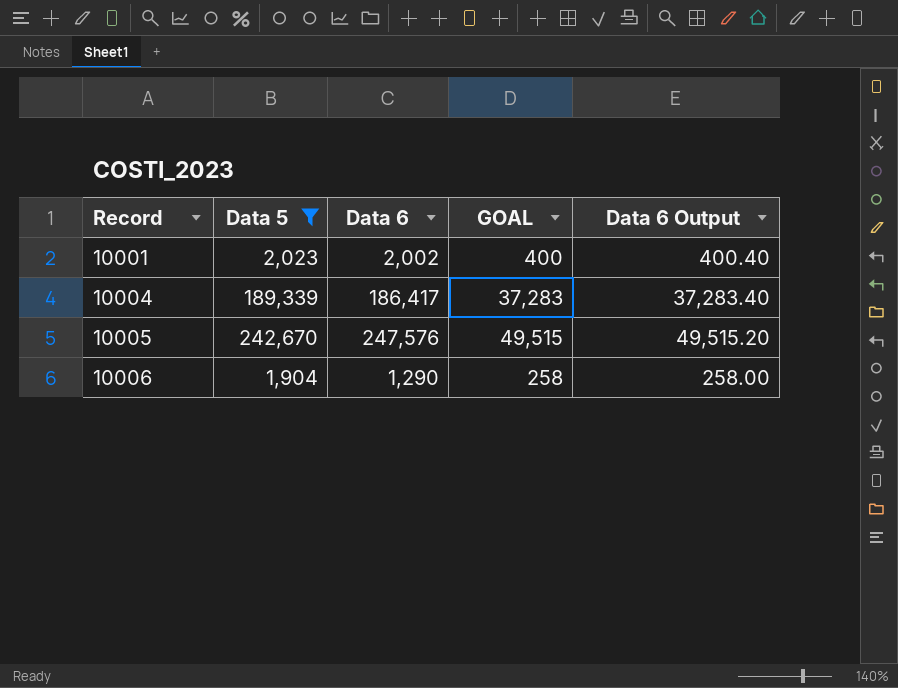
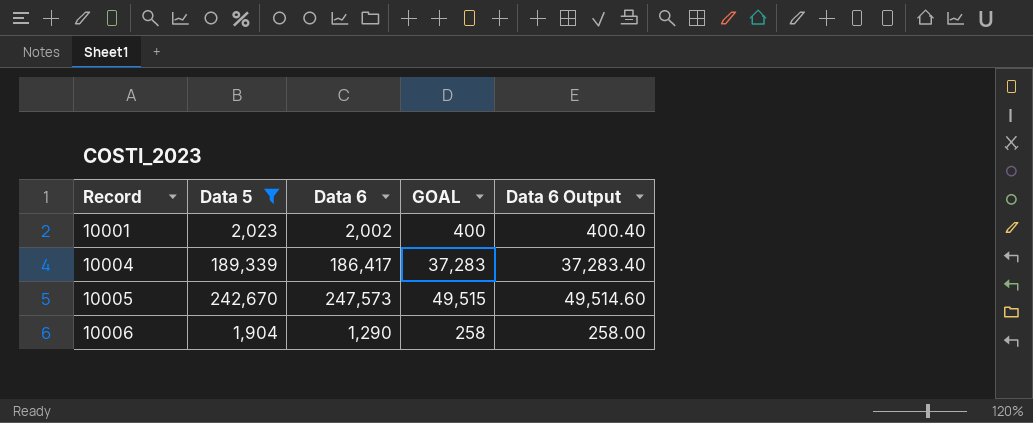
10005 | Data 6: 247,576 -> 247,573
10005 | Data 6 Output: 49,515.20 -> 49,514.60

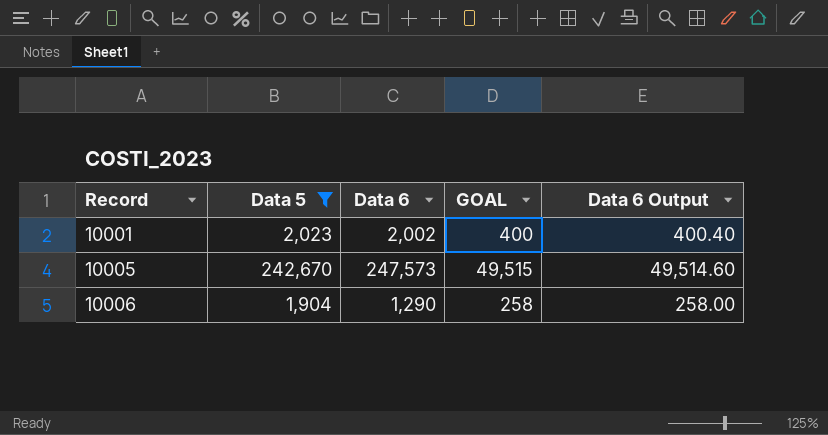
row 10004: 189,339 | 186,417 | 37,283 | 37,283.40 -> none

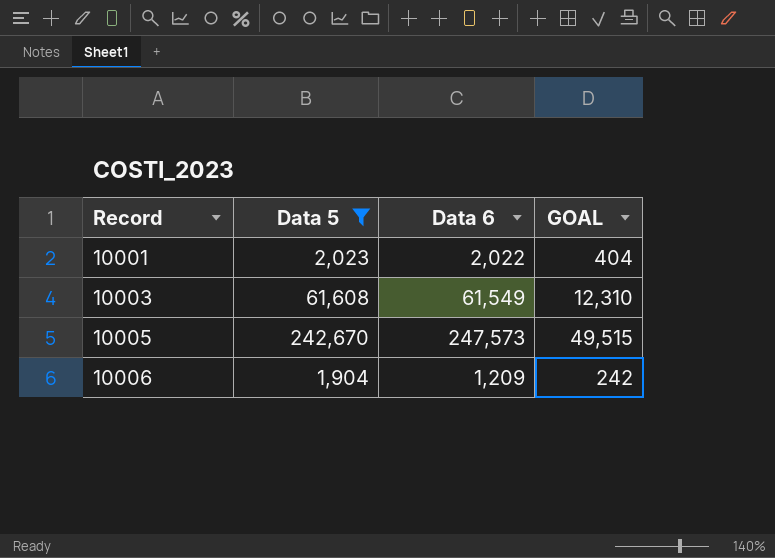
column Data 6 Output | formula: [Data 6] * 0.2 -> none
10001 | Data 6: 2,002 -> 2,022
10001 | GOAL: 400 -> 404
row 10003: none -> 61,608 | 61,549 | 12,310
10006 | Data 6: 1,290 -> 1,209
10006 | GOAL: 258 -> 242

